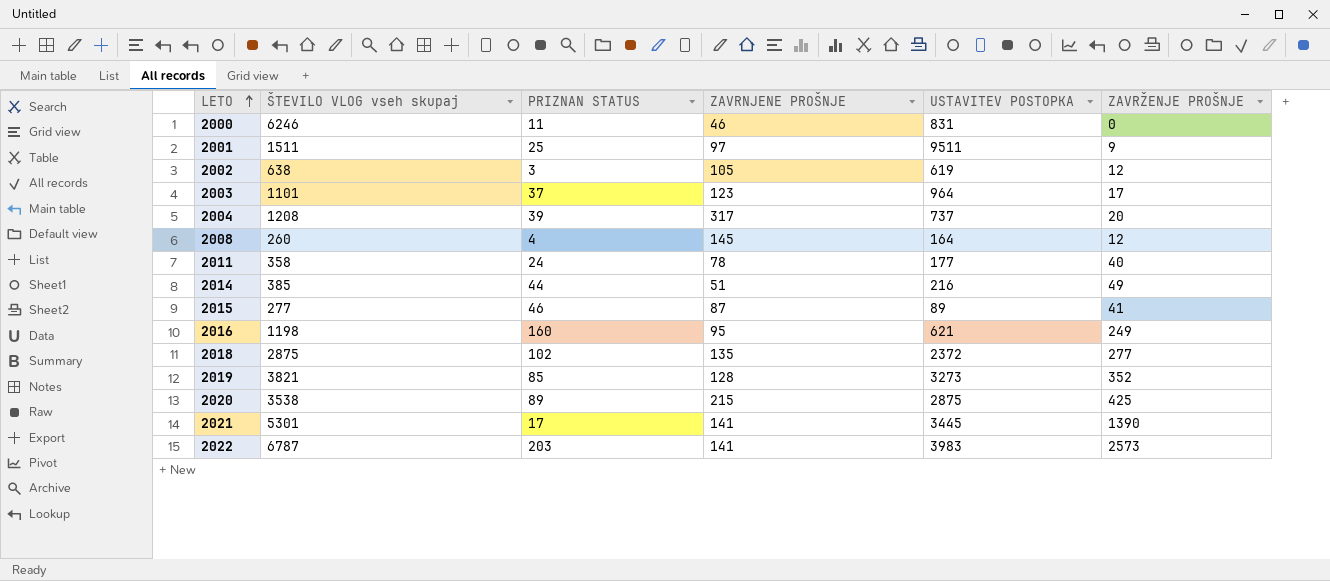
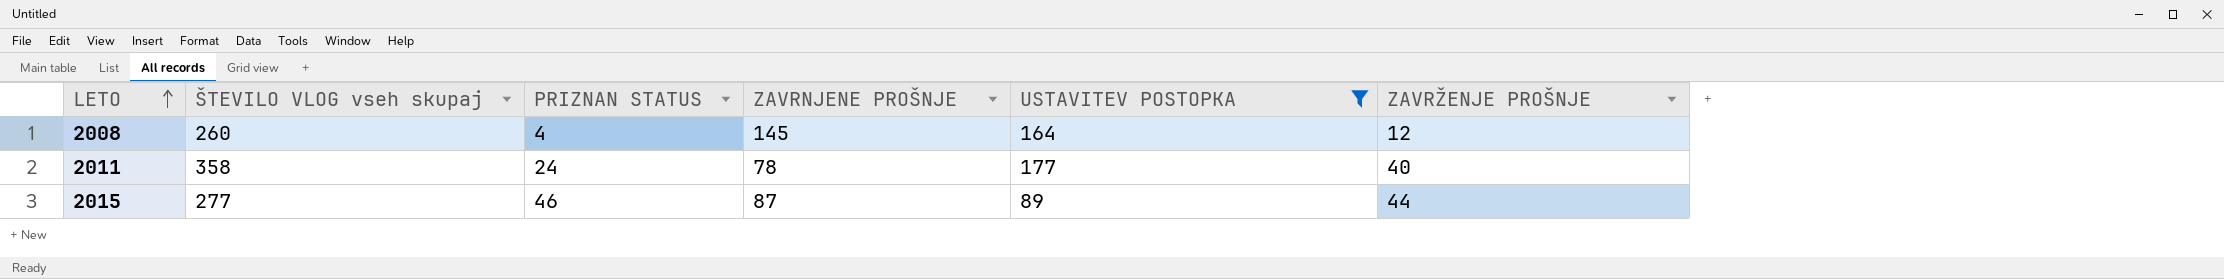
filter: none -> USTAVITEV POSTOPKA <= 177
2015 | ZAVRŽENJE PROŠNJE: 41 -> 44

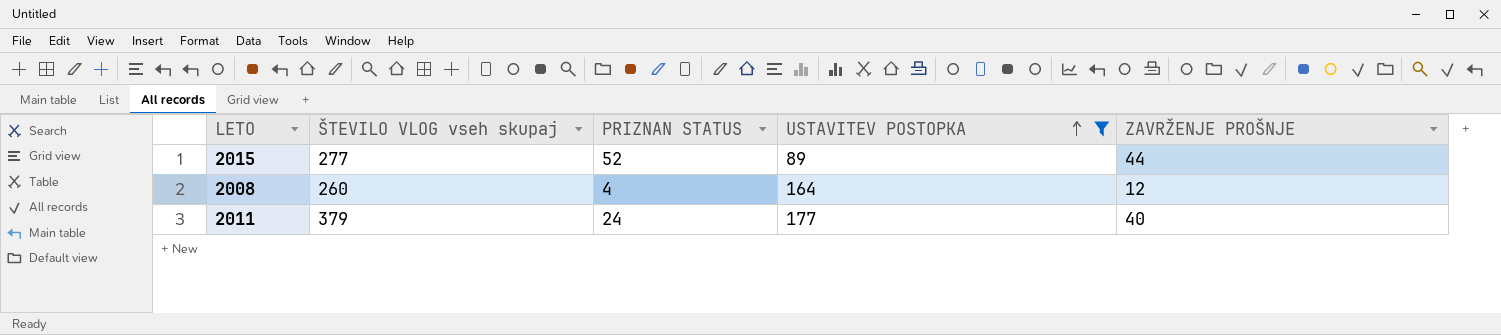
row order: LETO ascending -> USTAVITEV POSTOPKA ascending
column ZAVRNJENE PROŠNJE | position: 4 -> none
2015 | PRIZNAN STATUS: 46 -> 52
2011 | ŠTEVILO VLOG vseh skupaj: 358 -> 379

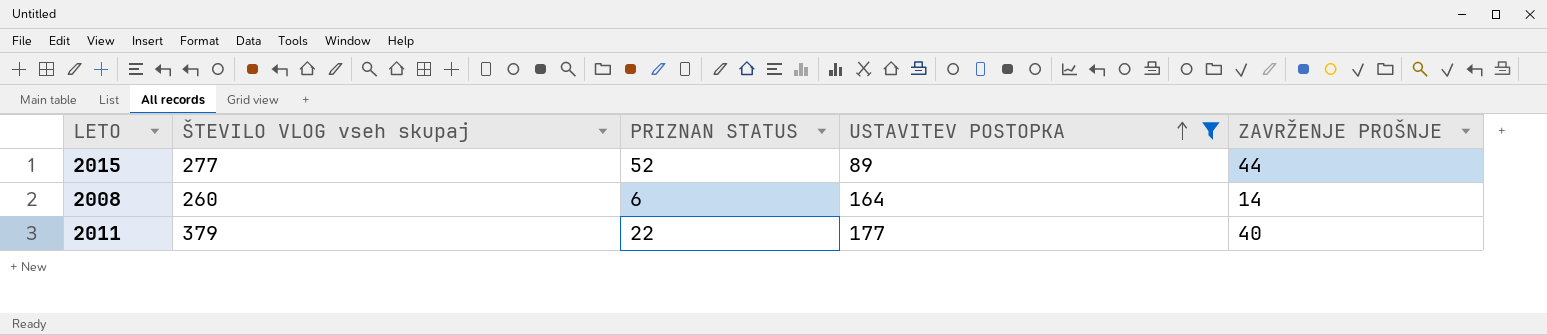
2008 | PRIZNAN STATUS: 4 -> 6
2008 | ZAVRŽENJE PROŠNJE: 12 -> 14
2011 | PRIZNAN STATUS: 24 -> 22

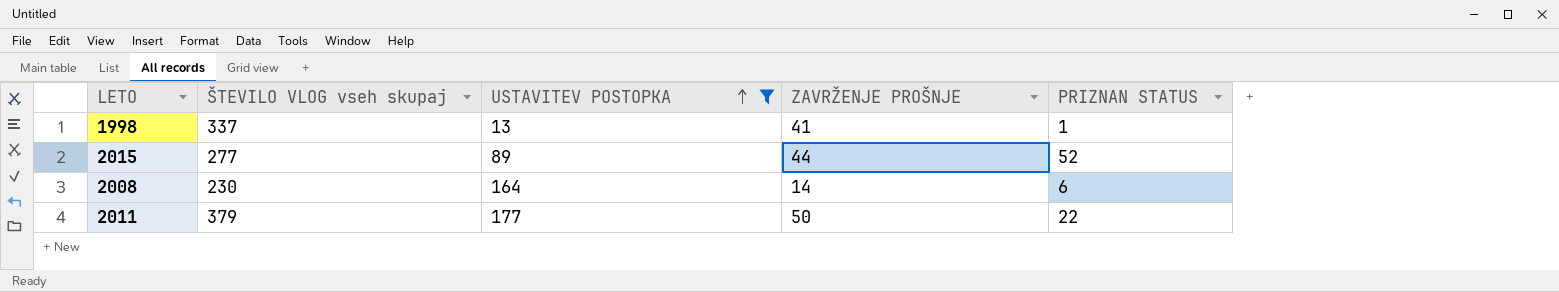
column PRIZNAN STATUS | position: 3 -> 5
row 1998: none -> 337 | 13 | 41 | 1
2008 | ŠTEVILO VLOG vseh skupaj: 260 -> 230
2011 | ZAVRŽENJE PROŠNJE: 40 -> 50

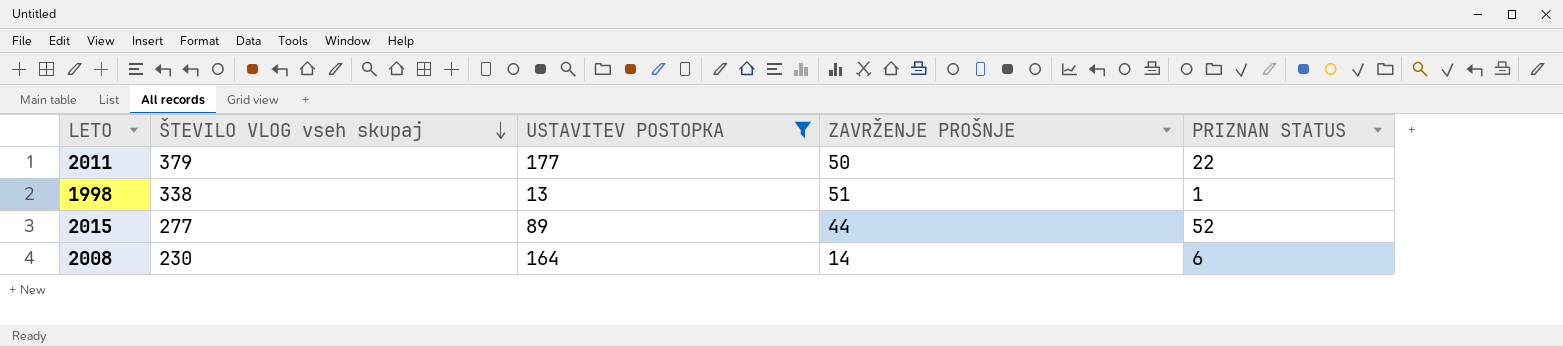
row order: USTAVITEV POSTOPKA ascending -> ŠTEVILO VLOG vseh skupaj descending
1998 | ŠTEVILO VLOG vseh skupaj: 337 -> 338
1998 | ZAVRŽENJE PROŠNJE: 41 -> 51

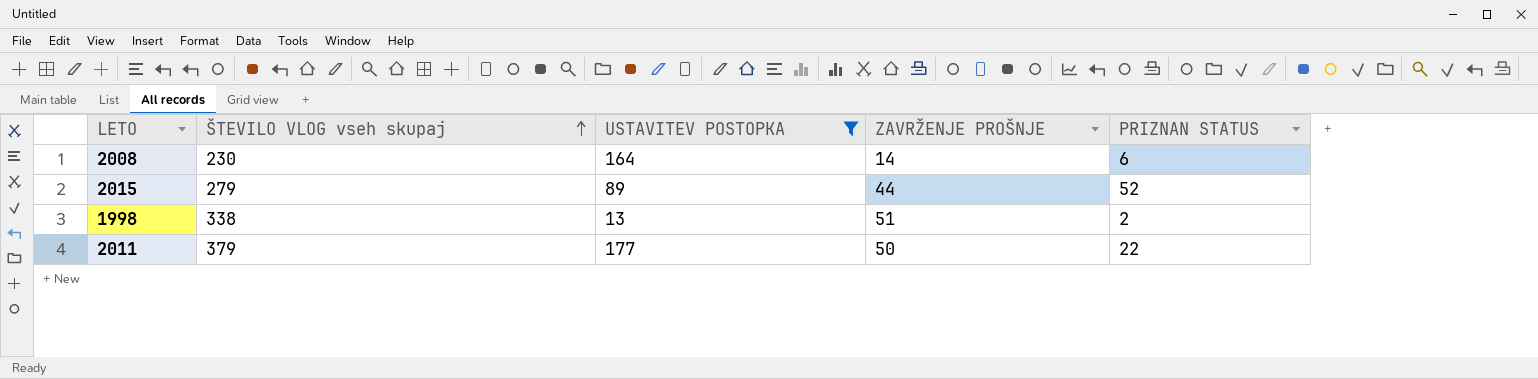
row order: ŠTEVILO VLOG vseh skupaj descending -> ŠTEVILO VLOG vseh skupaj ascending
2015 | ŠTEVILO VLOG vseh skupaj: 277 -> 279
1998 | PRIZNAN STATUS: 1 -> 2

